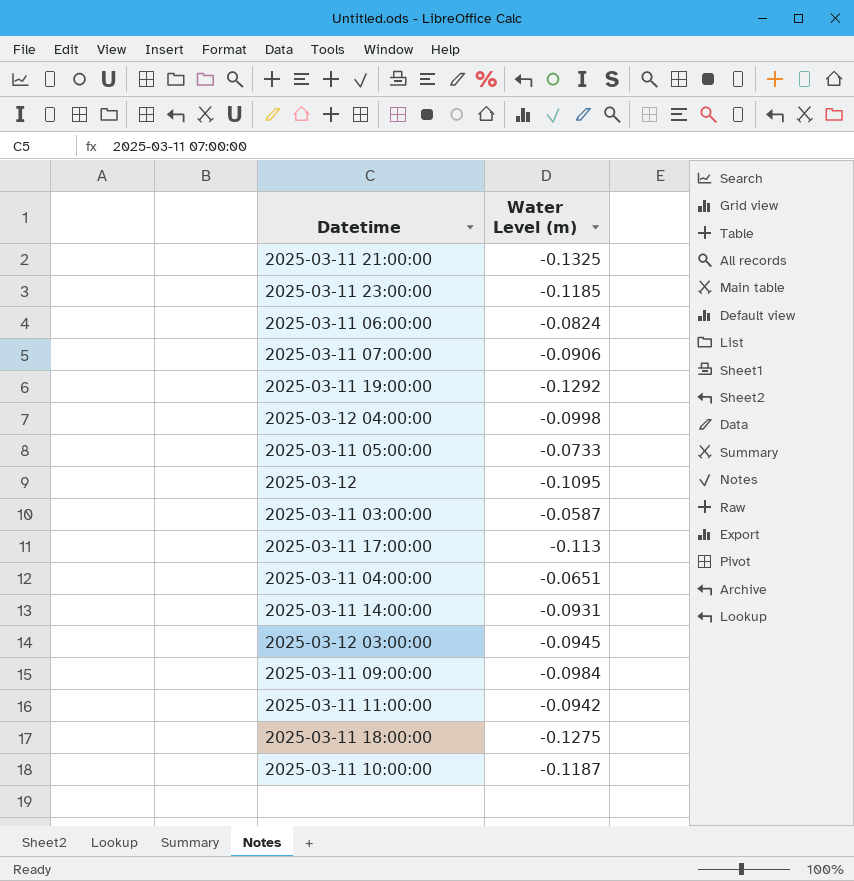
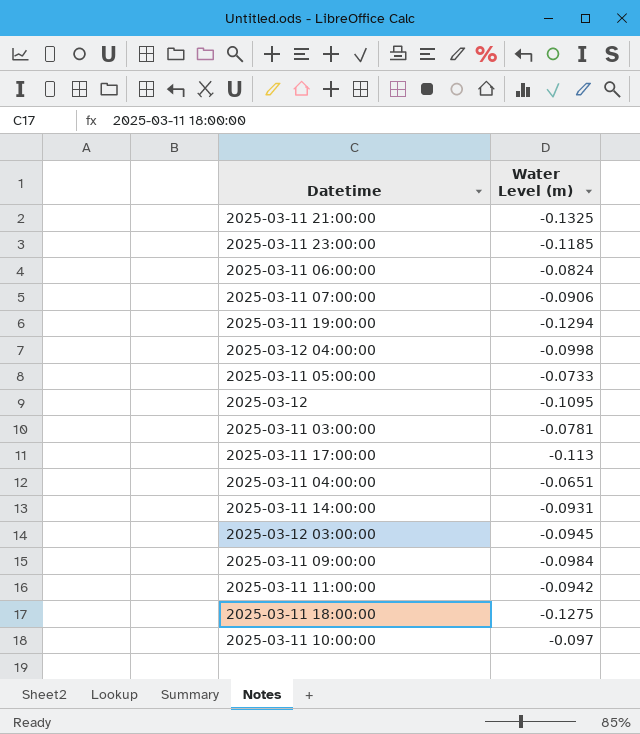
2025-03-11 19:00:00 | Water Level (m): -0.1292 -> -0.1294
2025-03-11 03:00:00 | Water Level (m): -0.0587 -> -0.0781
2025-03-11 10:00:00 | Water Level (m): -0.1187 -> -0.097

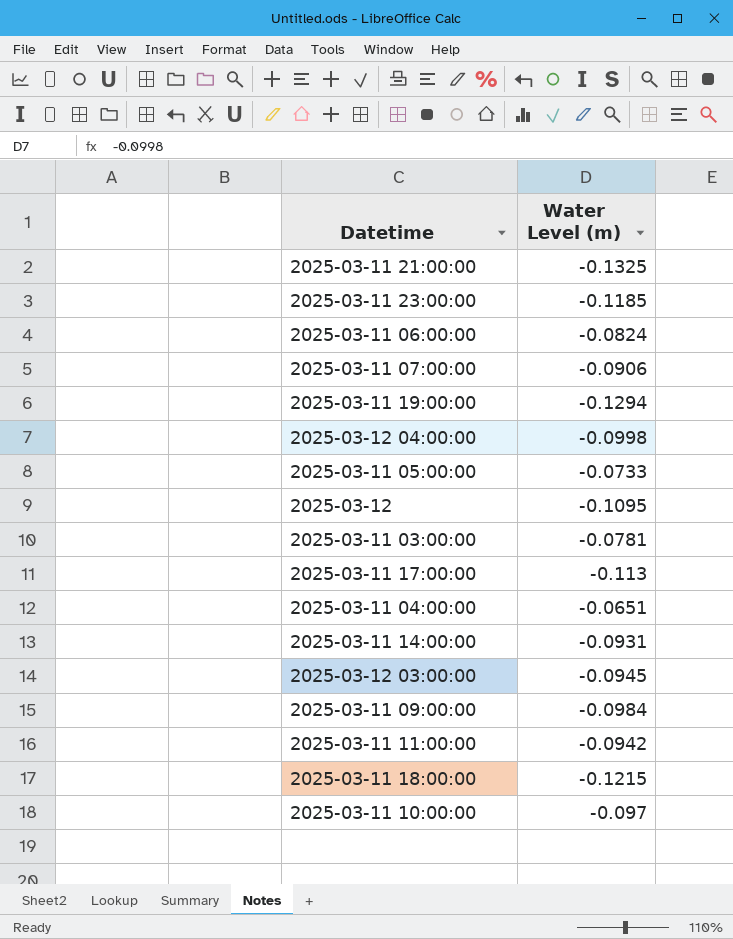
2025-03-11 18:00:00 | Water Level (m): -0.1275 -> -0.1215

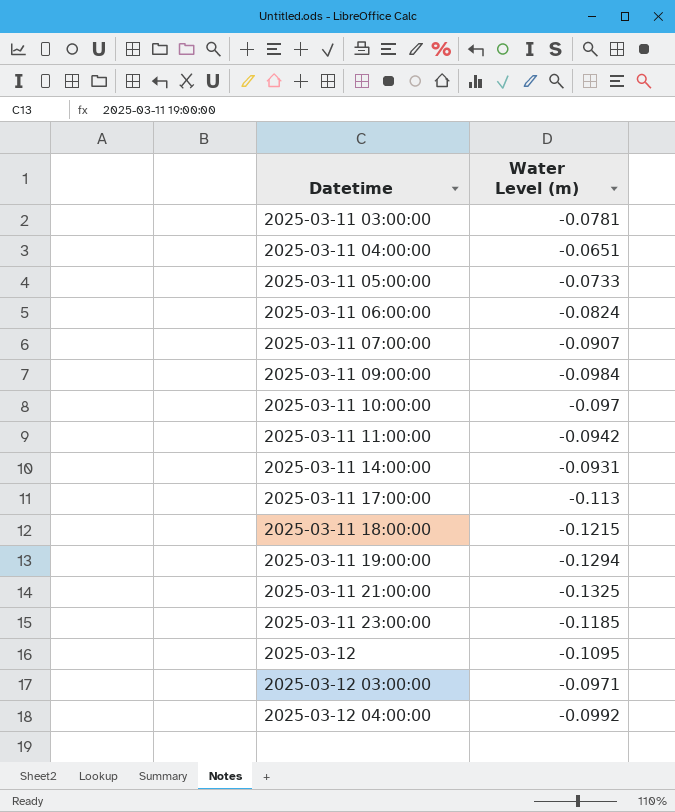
row order: none -> Datetime ascending
2025-03-11 07:00:00 | Water Level (m): -0.0906 -> -0.0907
2025-03-12 03:00:00 | Water Level (m): -0.0945 -> -0.0971
2025-03-12 04:00:00 | Water Level (m): -0.0998 -> -0.0992

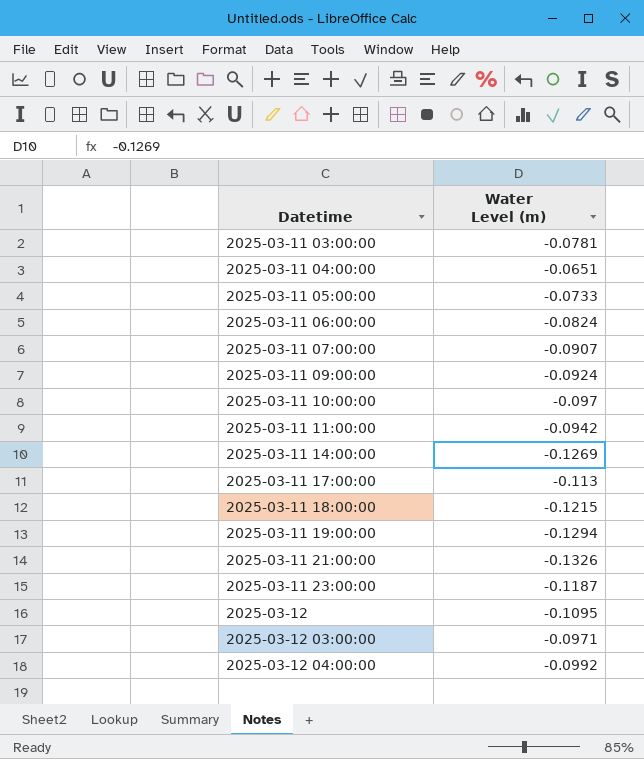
2025-03-11 09:00:00 | Water Level (m): -0.0984 -> -0.0924
2025-03-11 14:00:00 | Water Level (m): -0.0931 -> -0.1269
2025-03-11 21:00:00 | Water Level (m): -0.1325 -> -0.1326
2025-03-11 23:00:00 | Water Level (m): -0.1185 -> -0.1187

